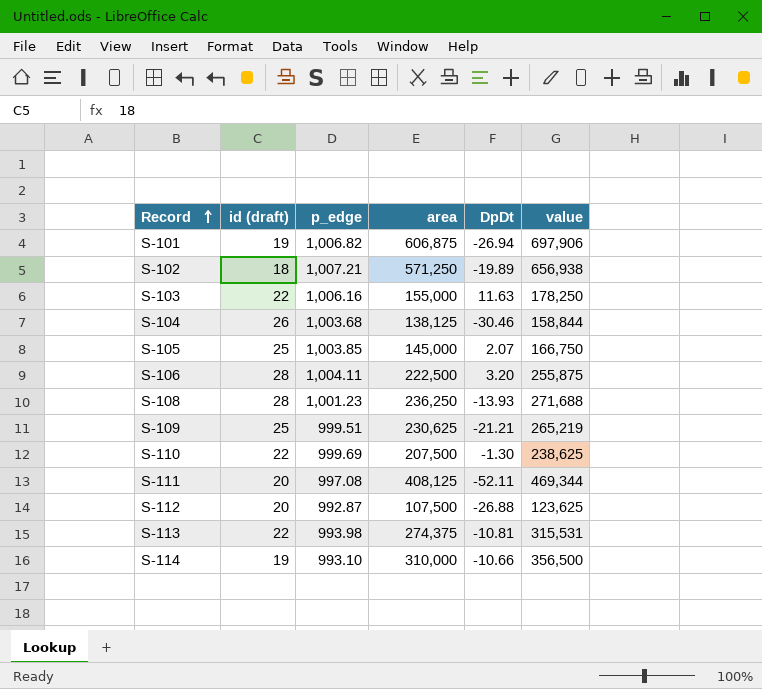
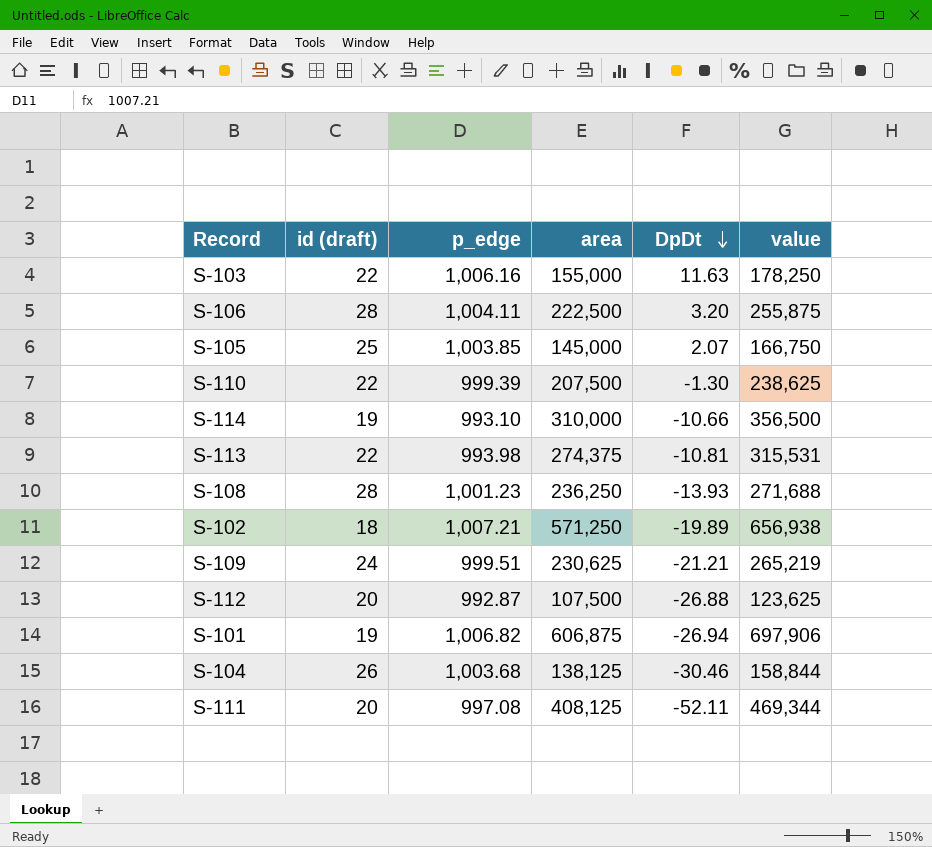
row order: Record ascending -> DpDt descending
S-110 | p_edge: 999.69 -> 999.39
S-109 | id (draft): 25 -> 24

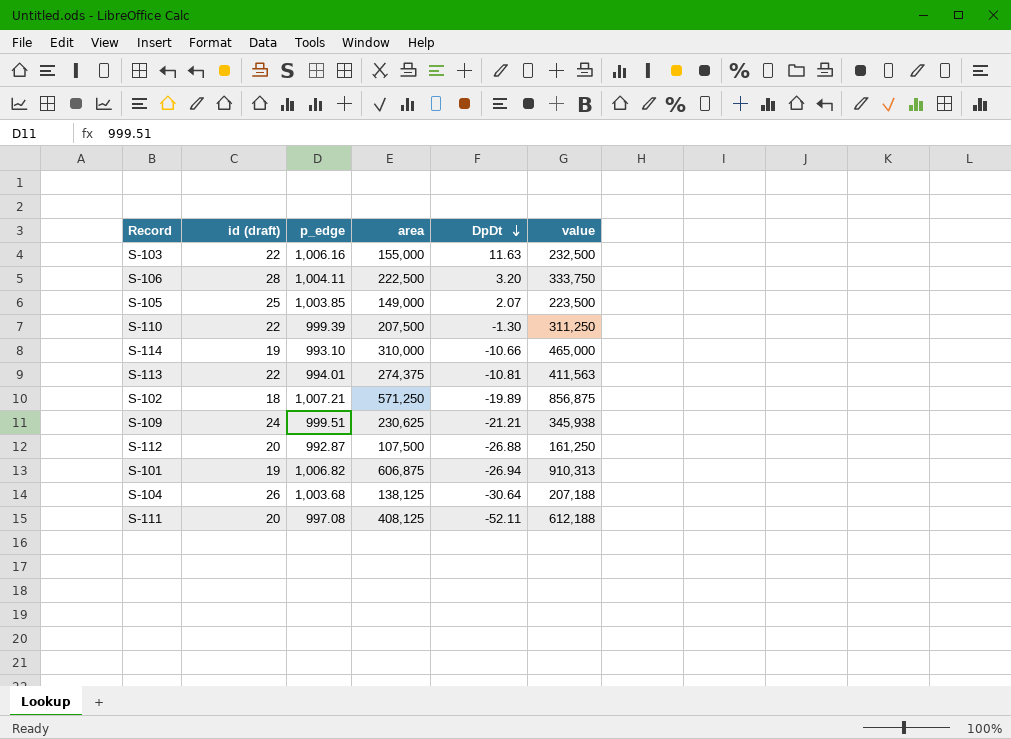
column value | formula: [area] * 1.15 -> [area] * 1.5
row S-108: 28 | 1,001.23 | 236,250 | -13.93 | 271,688 -> none
S-105 | area: 145,000 -> 149,000
S-113 | p_edge: 993.98 -> 994.01
S-104 | DpDt: -30.46 -> -30.64

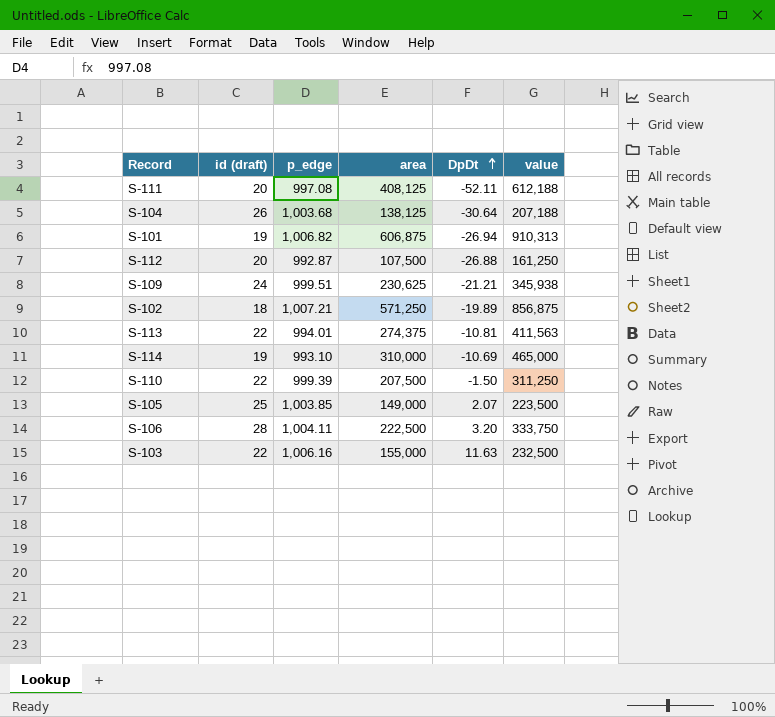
row order: DpDt descending -> DpDt ascending
S-114 | DpDt: -10.66 -> -10.69
S-110 | DpDt: -1.30 -> -1.50

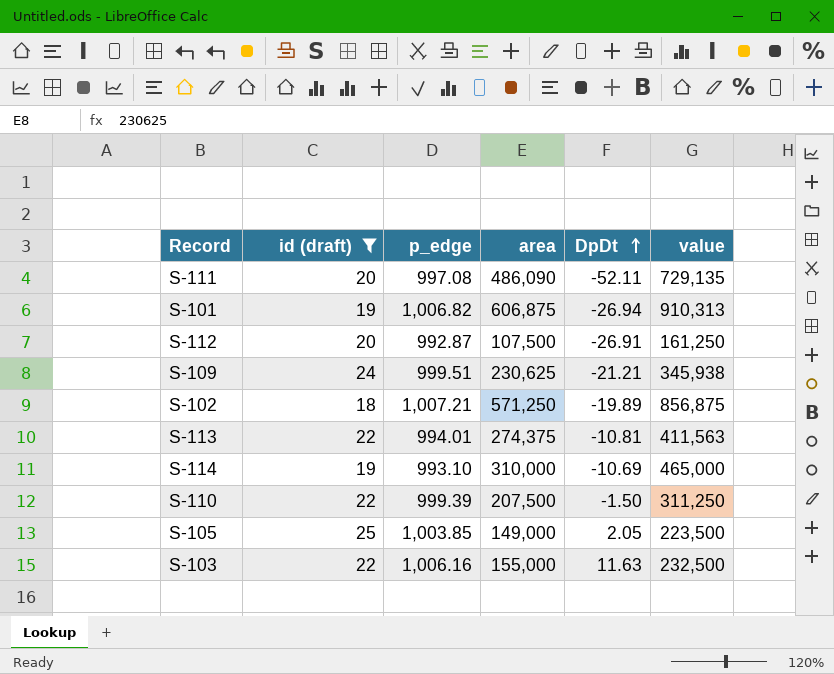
filter: none -> id (draft) <= 25
S-111 | area: 408,125 -> 486,090
S-111 | value: 612,188 -> 729,135
S-112 | DpDt: -26.88 -> -26.91
S-105 | DpDt: 2.07 -> 2.05

